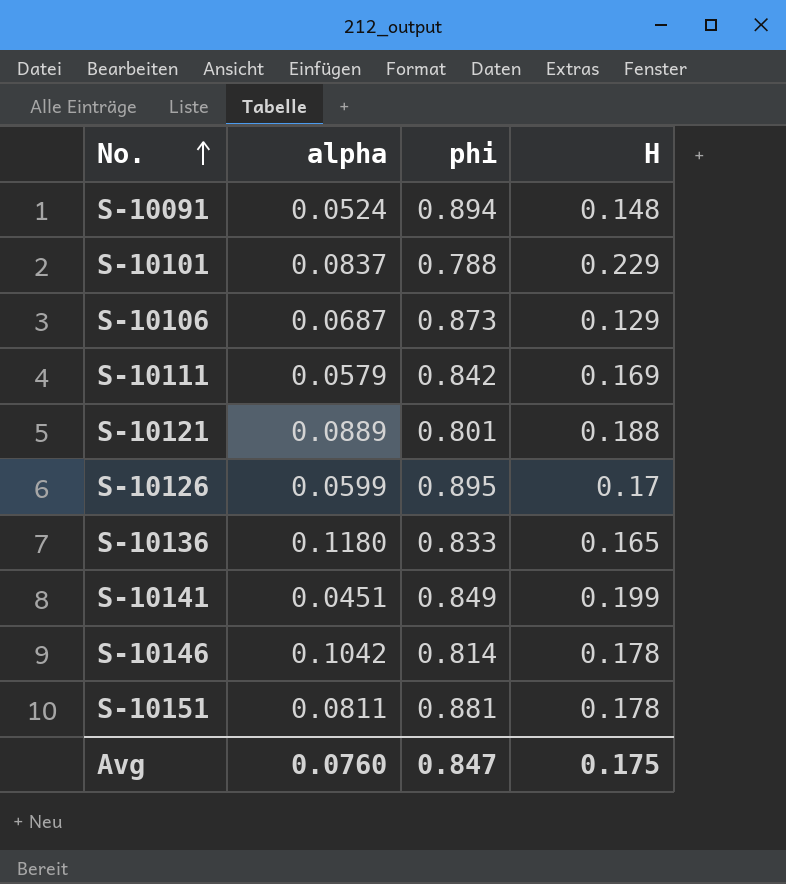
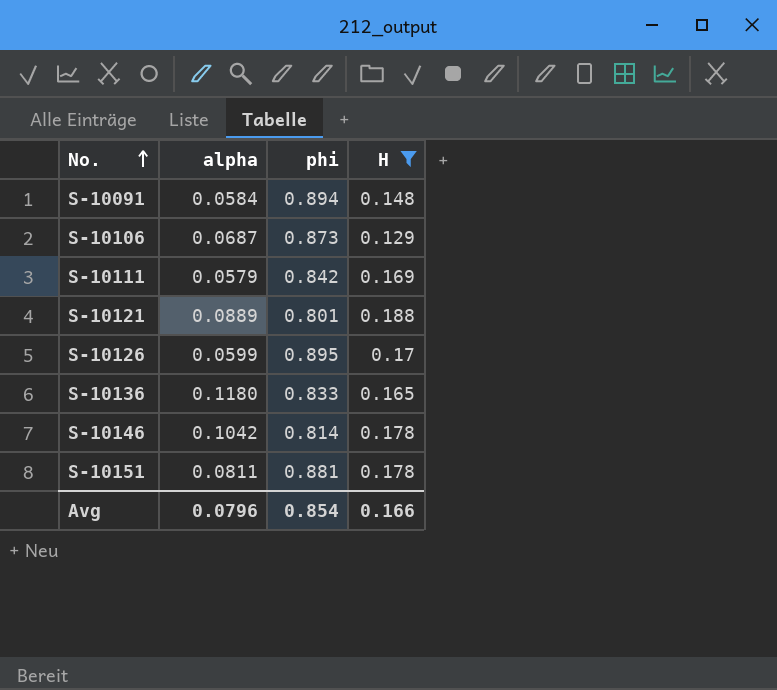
filter: none -> H <= 0.188
S-10091 | alpha: 0.0524 -> 0.0584
Avg | alpha: 0.0760 -> 0.0796
Avg | phi: 0.847 -> 0.854
Avg | H: 0.175 -> 0.166

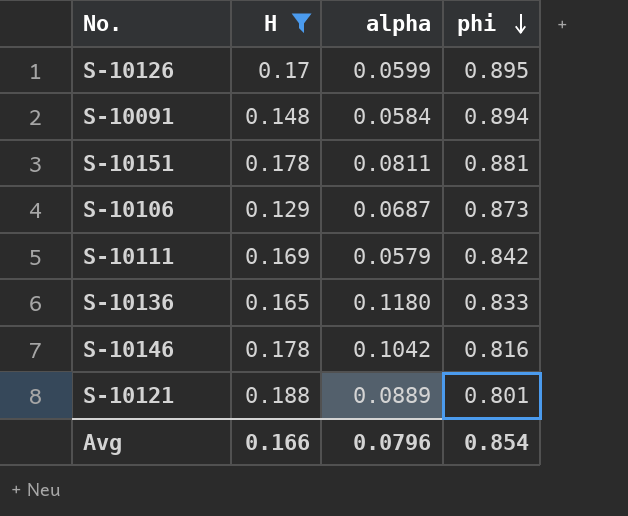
row order: No. ascending -> phi descending
column H | position: 4 -> 2
S-10146 | phi: 0.814 -> 0.816

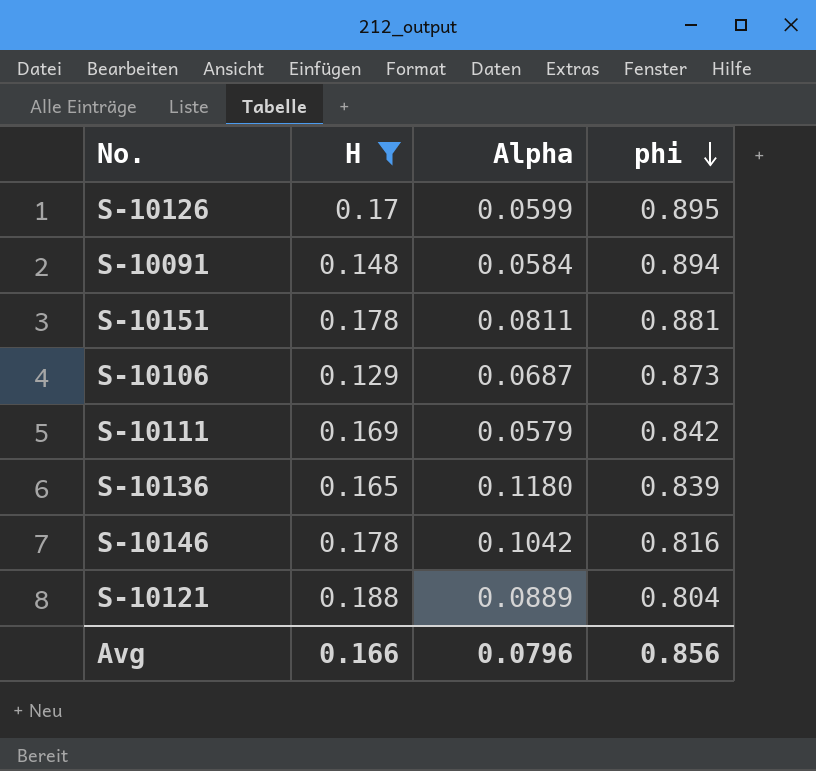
column name: alpha -> Alpha
S-10136 | phi: 0.833 -> 0.839
S-10121 | phi: 0.801 -> 0.804
Avg | phi: 0.854 -> 0.856

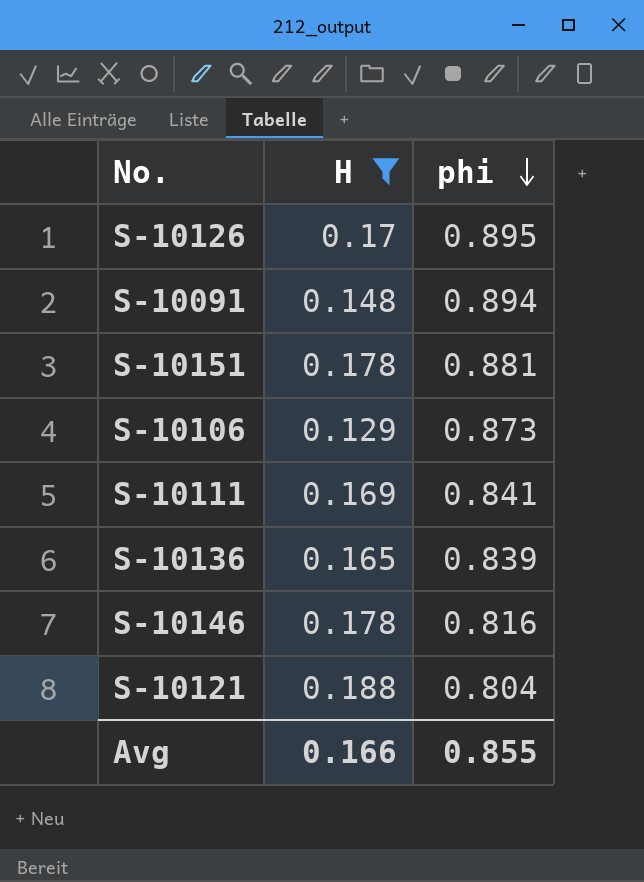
column Alpha | position: 3 -> none
S-10111 | phi: 0.842 -> 0.841
Avg | phi: 0.856 -> 0.855

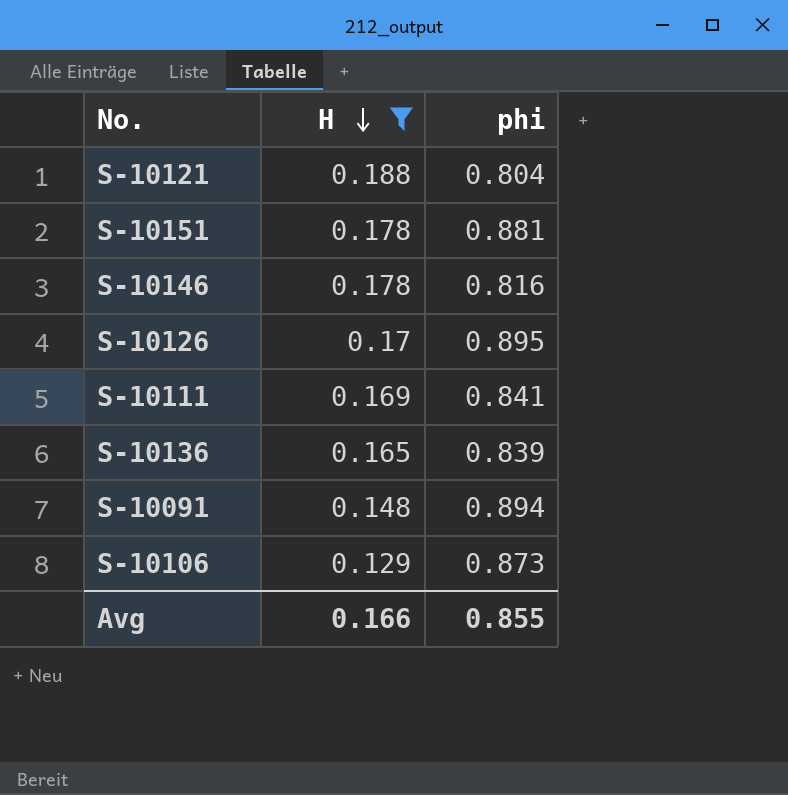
row order: phi descending -> H descending

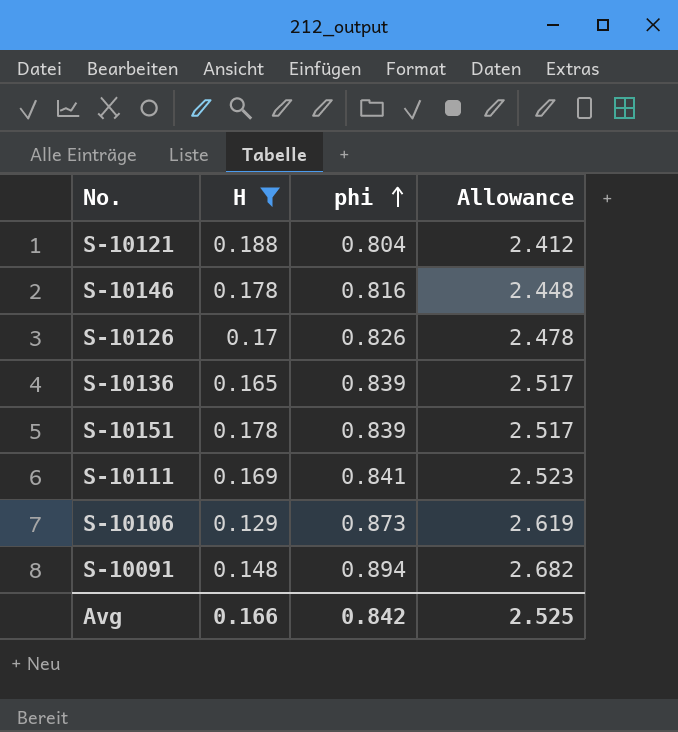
row order: H descending -> phi ascending
column Allowance | formula: none -> [phi] * 3
S-10126 | phi: 0.895 -> 0.826
S-10151 | phi: 0.881 -> 0.839
Avg | phi: 0.855 -> 0.842

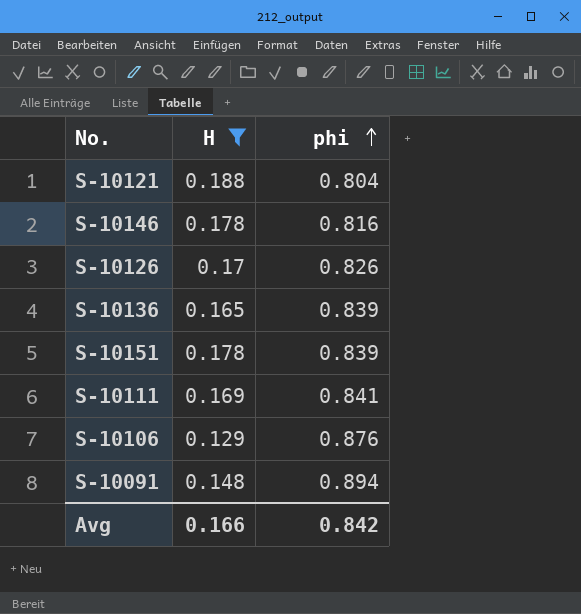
column Allowance | formula: [phi] * 3 -> none
S-10106 | phi: 0.873 -> 0.876

